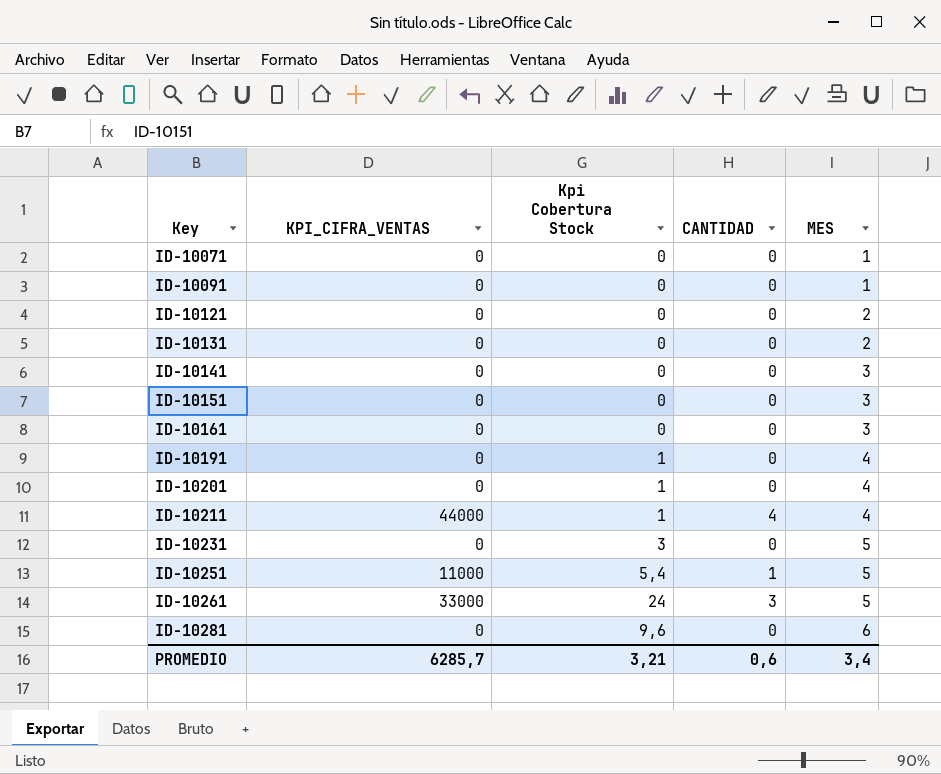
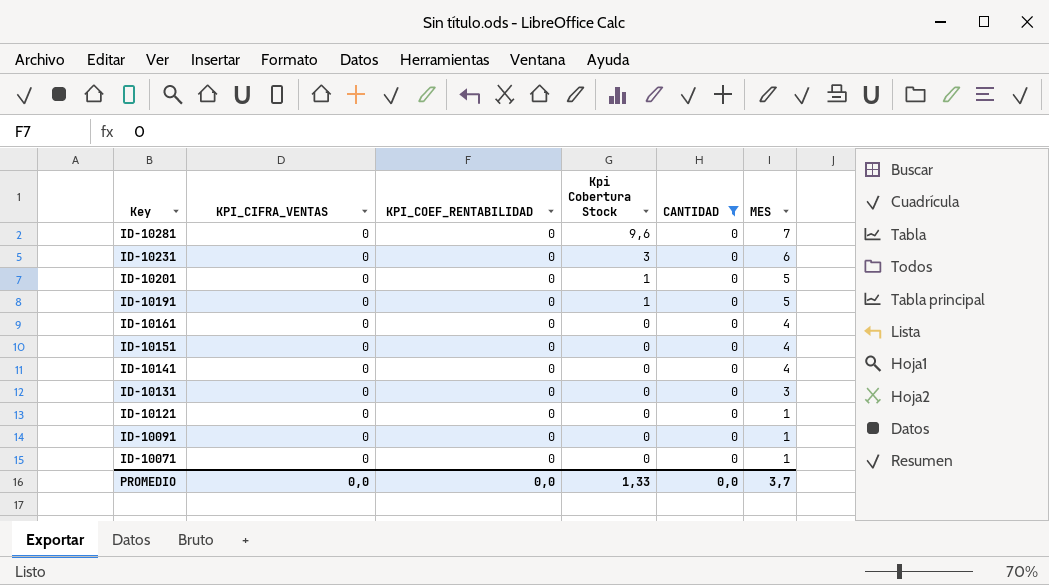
filter: none -> CANTIDAD = 0
row order: Key ascending -> Key descending
column KPI_COEF_RENTABILIDAD | position: none -> 3
ID-10281 | MES: 6 -> 7
ID-10231 | MES: 5 -> 6
ID-10201 | MES: 4 -> 5
ID-10191 | MES: 4 -> 5
ID-10161 | MES: 3 -> 4
ID-10151 | MES: 3 -> 4
ID-10141 | MES: 3 -> 4
ID-10131 | MES: 2 -> 3
ID-10121 | MES: 2 -> 1
PROMEDIO | KPI_CIFRA_VENTAS: 6285,7 -> 0,0
PROMEDIO | Kpi Cobertura Stock: 3,21 -> 1,33
PROMEDIO | CANTIDAD: 0,6 -> 0,0
PROMEDIO | MES: 3,4 -> 3,7

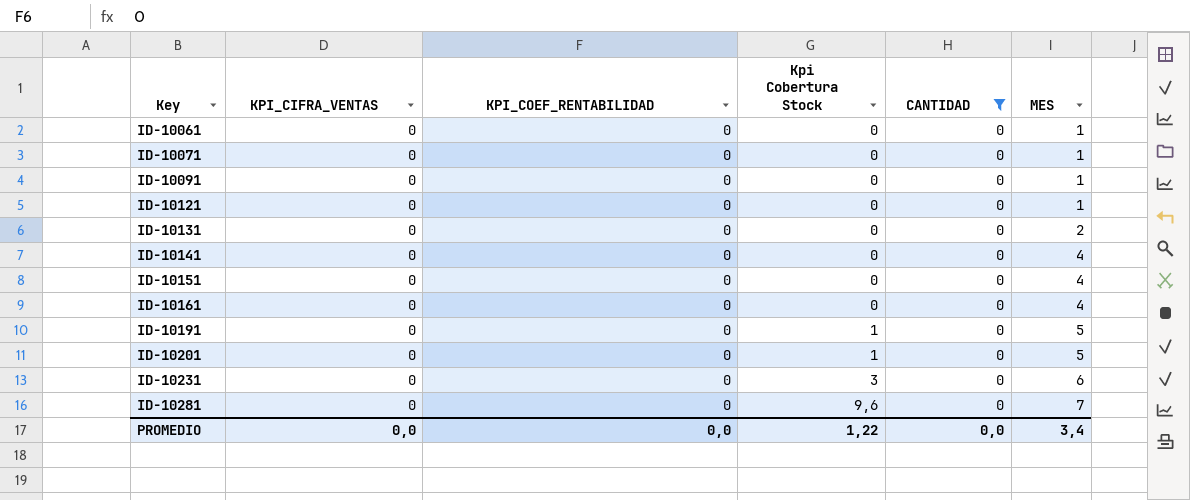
row order: Key descending -> Key ascending
row ID-10061: none -> 0 | 0 | 0 | 0 | 1
ID-10131 | MES: 3 -> 2
PROMEDIO | Kpi Cobertura Stock: 1,33 -> 1,22
PROMEDIO | MES: 3,7 -> 3,4

